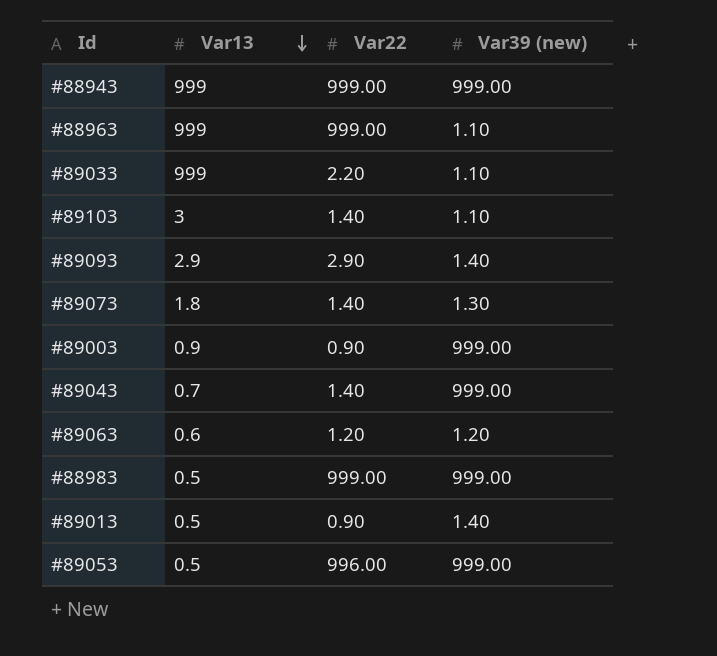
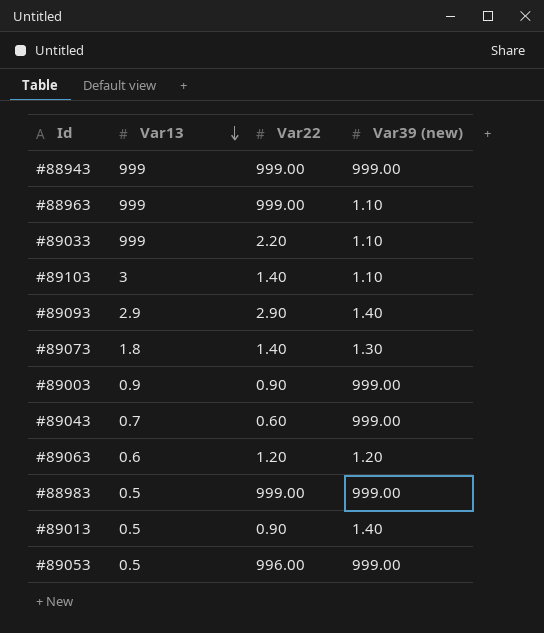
#89043 | Var22: 1.40 -> 0.60

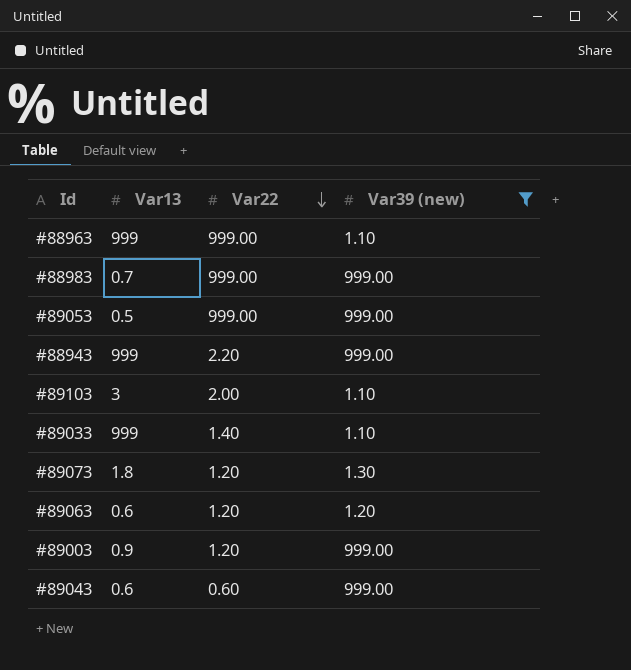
filter: none -> Var39 (new) != 1.40
row order: Var13 descending -> Var22 descending
#88983 | Var13: 0.5 -> 0.7
#89053 | Var22: 996.00 -> 999.00
#88943 | Var22: 999.00 -> 2.20
#89103 | Var22: 1.40 -> 2.00
#89033 | Var22: 2.20 -> 1.40
#89073 | Var22: 1.40 -> 1.20
#89003 | Var22: 0.90 -> 1.20
#89043 | Var13: 0.7 -> 0.6

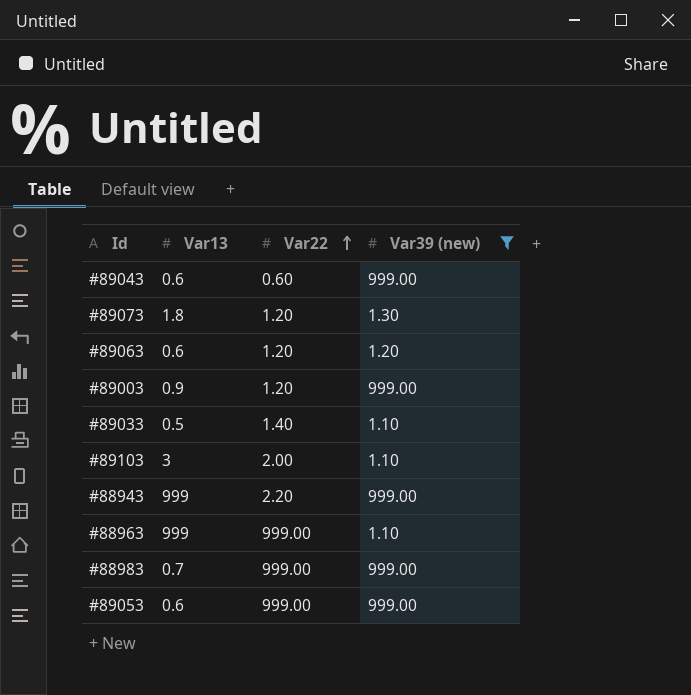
row order: Var22 descending -> Var22 ascending
#89033 | Var13: 999 -> 0.5
#89053 | Var13: 0.5 -> 0.6

